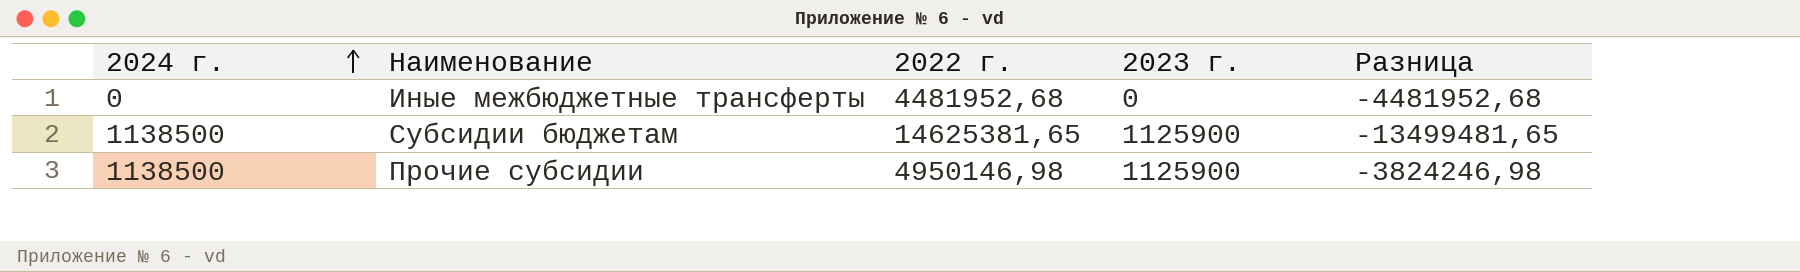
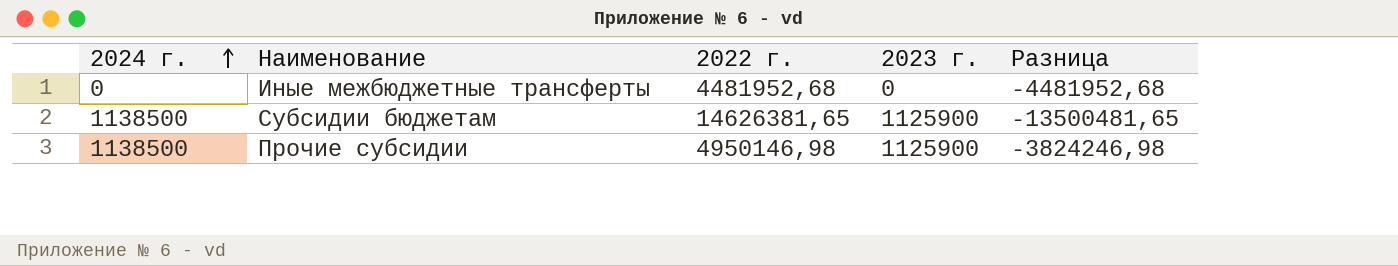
Субсидии бюджетам | 2022 г.: 14625381,65 -> 14626381,65
Субсидии бюджетам | Разница: -13499481,65 -> -13500481,65

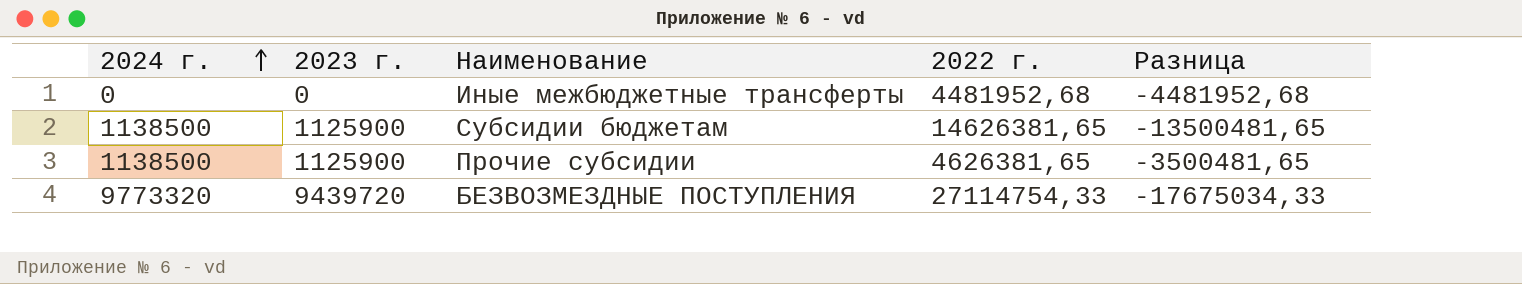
column 2023 г. | position: 4 -> 2
Прочие субсидии | 2022 г.: 4950146,98 -> 4626381,65
Прочие субсидии | Разница: -3824246,98 -> -3500481,65
row БЕЗВОЗМЕЗДНЫЕ ПОСТУПЛЕНИЯ: none -> 9773320 | 9439720 | 27114754,33 | -17675034,33

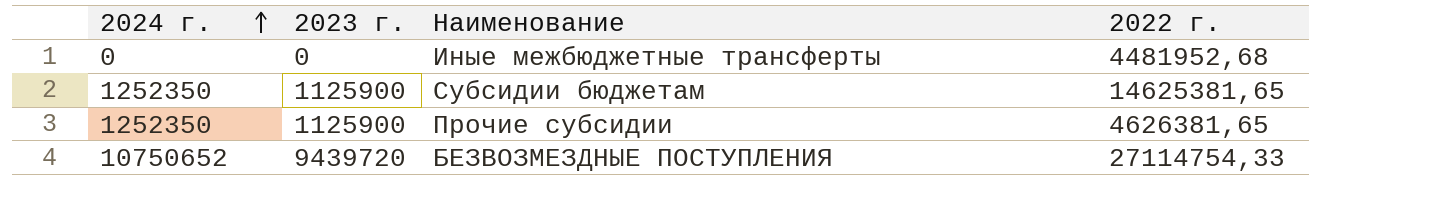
column Разница | formula: [2023 г.] - [2022 г.] -> none
Субсидии бюджетам | 2024 г.: 1138500 -> 1252350
Субсидии бюджетам | 2022 г.: 14626381,65 -> 14625381,65
Прочие субсидии | 2024 г.: 1138500 -> 1252350
БЕЗВОЗМЕЗДНЫЕ ПОСТУПЛЕНИЯ | 2024 г.: 9773320 -> 10750652

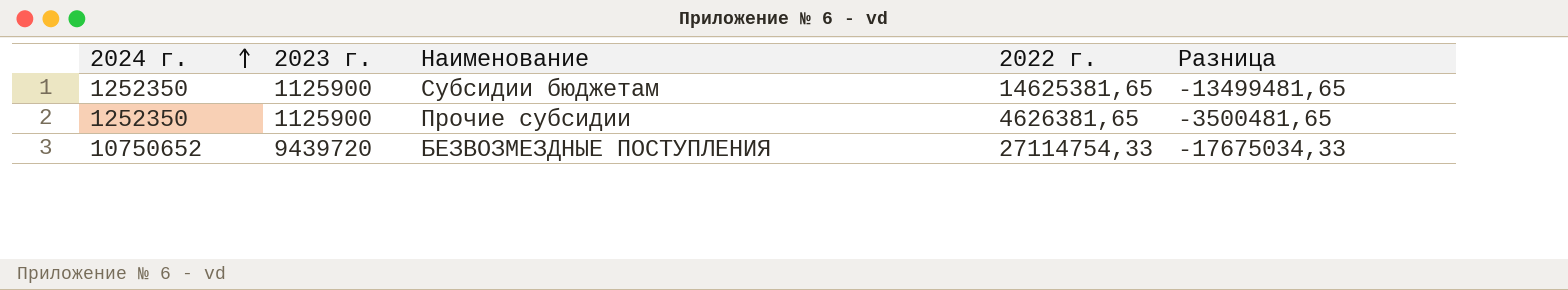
column Разница | formula: none -> [2023 г.] - [2022 г.]
row Иные межбюджетные трансферты: 0 | 0 | 4481952,68 -> none

